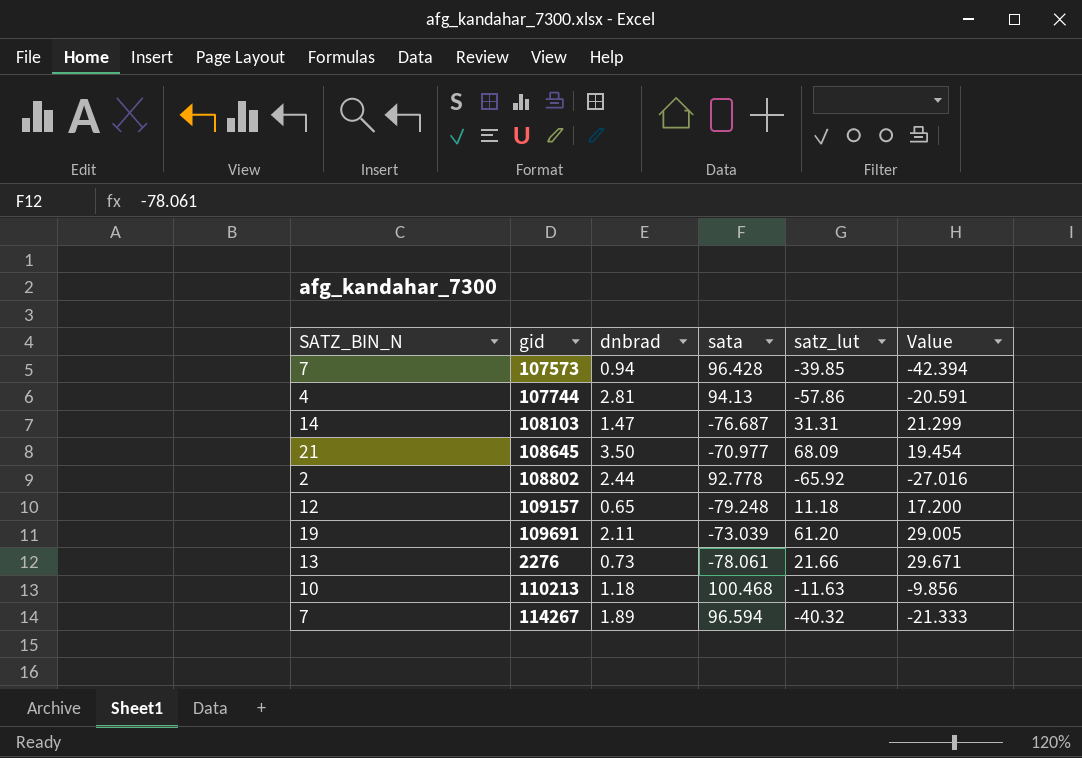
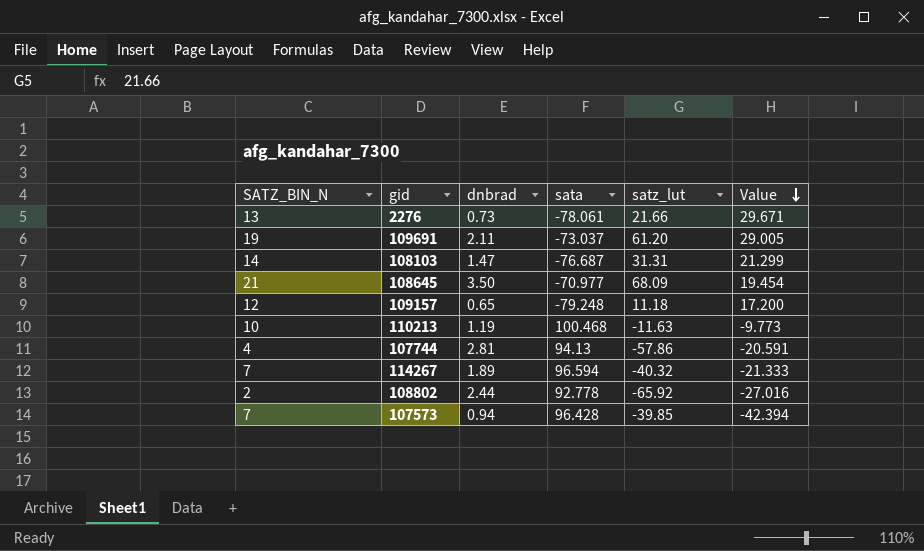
row order: none -> Value descending
109691 | sata: -73.039 -> -73.037
110213 | dnbrad: 1.18 -> 1.19
110213 | Value: -9.856 -> -9.773

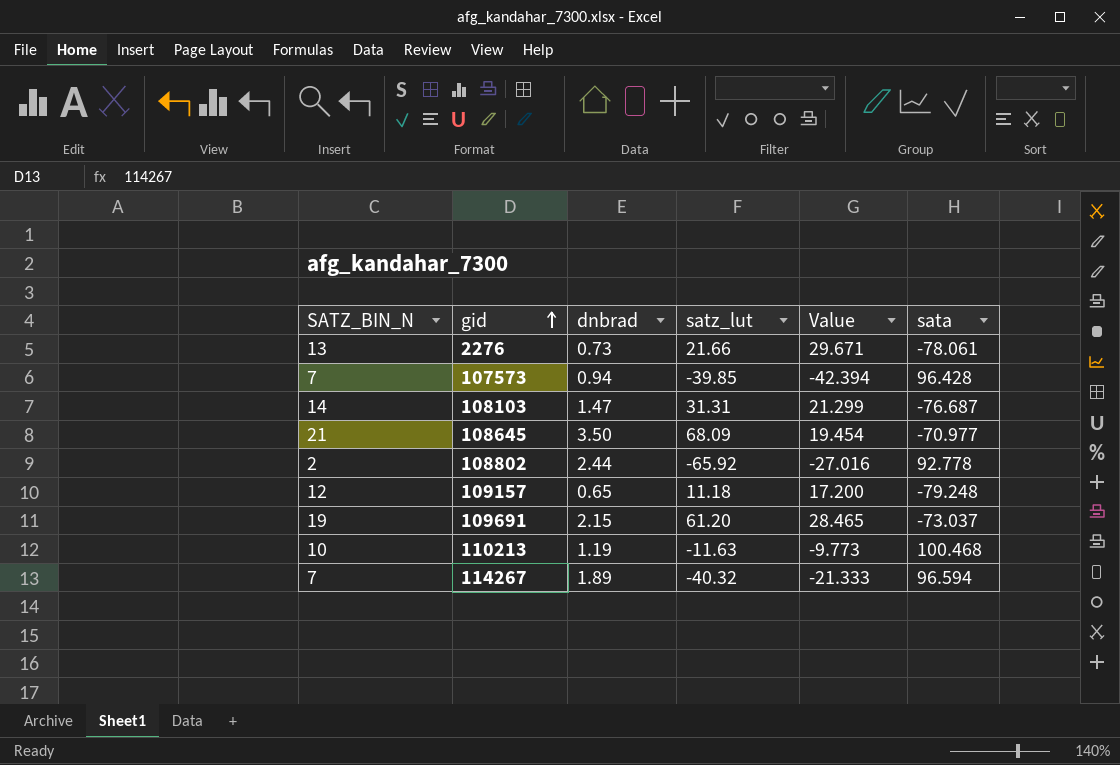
row order: Value descending -> gid ascending
column sata | position: 4 -> 6
row 107744: 4 | 2.81 | 94.13 | -57.86 | -20.591 -> none
109691 | dnbrad: 2.11 -> 2.15
109691 | Value: 29.005 -> 28.465

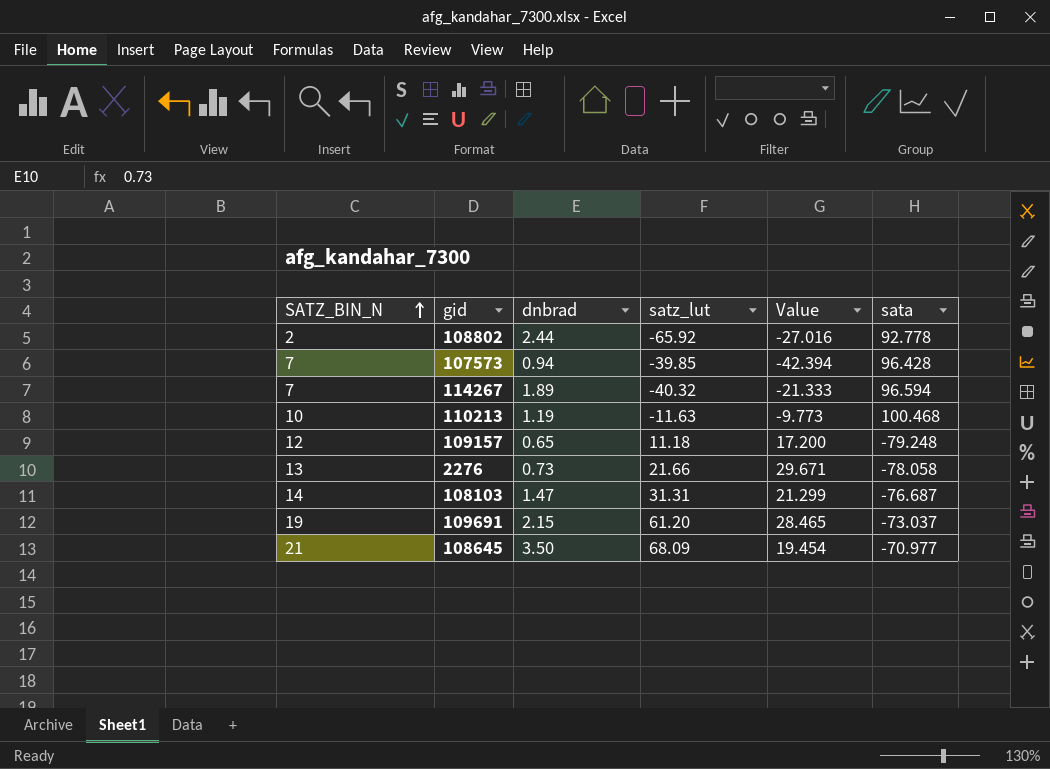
row order: gid ascending -> SATZ_BIN_N ascending
2276 | sata: -78.061 -> -78.058

